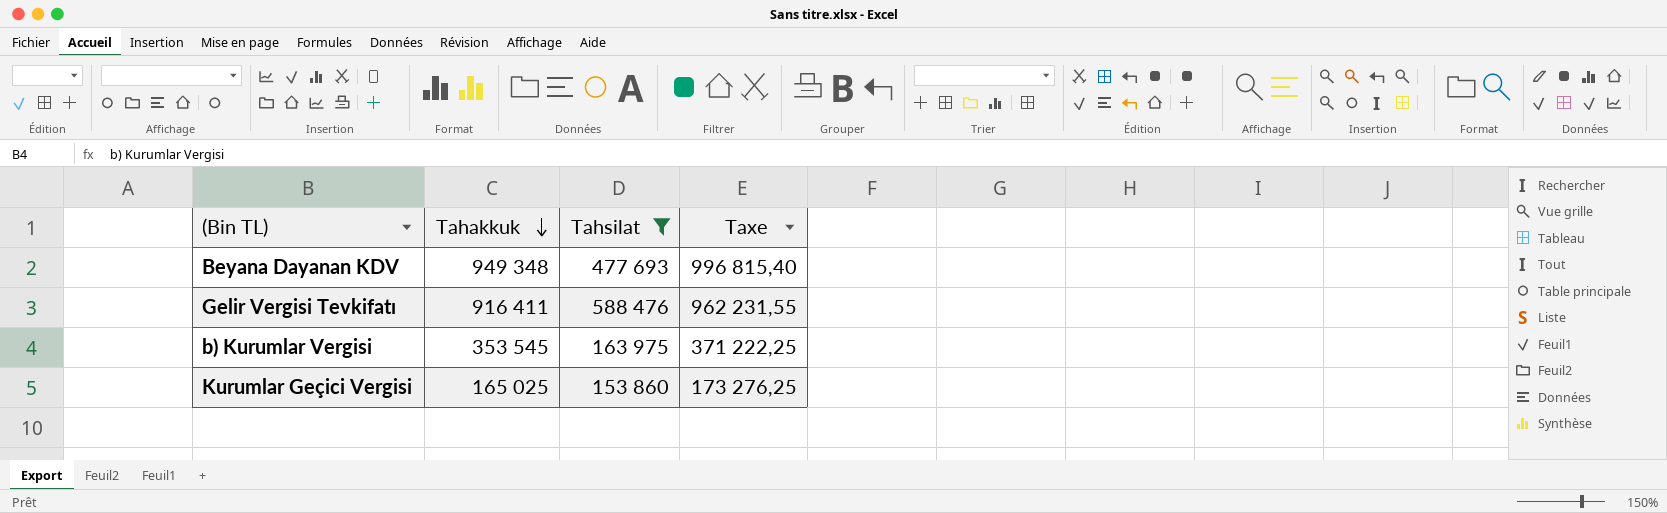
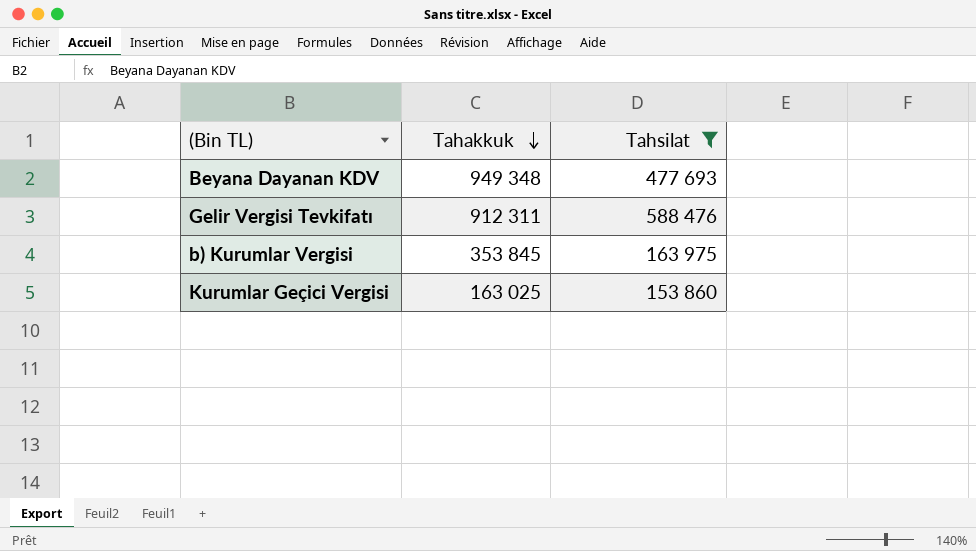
column Taxe | formula: [Tahakkuk] * 1,05 -> none
Gelir Vergisi Tevkifatı | Tahakkuk: 916 411 -> 912 311
b) Kurumlar Vergisi | Tahakkuk: 353 545 -> 353 845
Kurumlar Geçici Vergisi | Tahakkuk: 165 025 -> 163 025

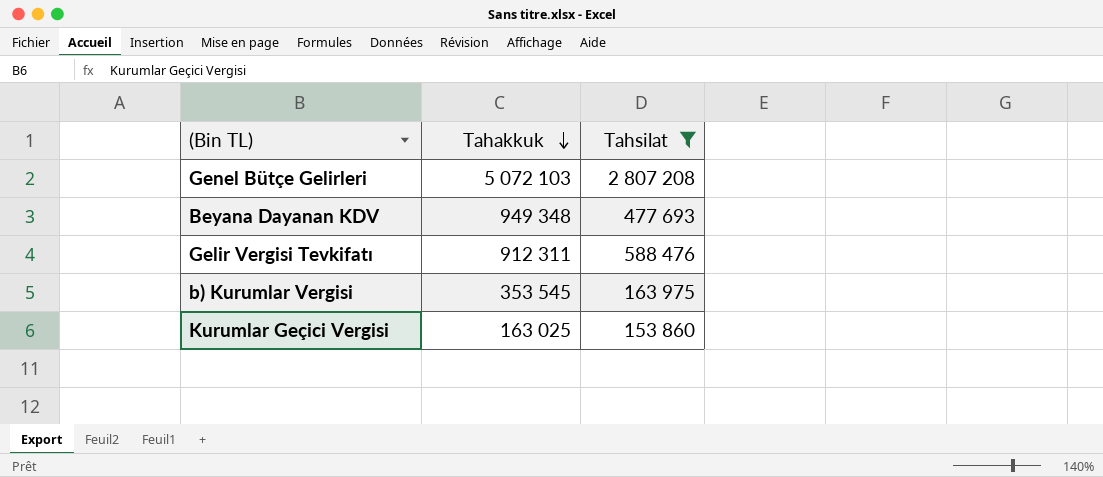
row Genel Bütçe Gelirleri: none -> 5 072 103 | 2 807 208
b) Kurumlar Vergisi | Tahakkuk: 353 845 -> 353 545

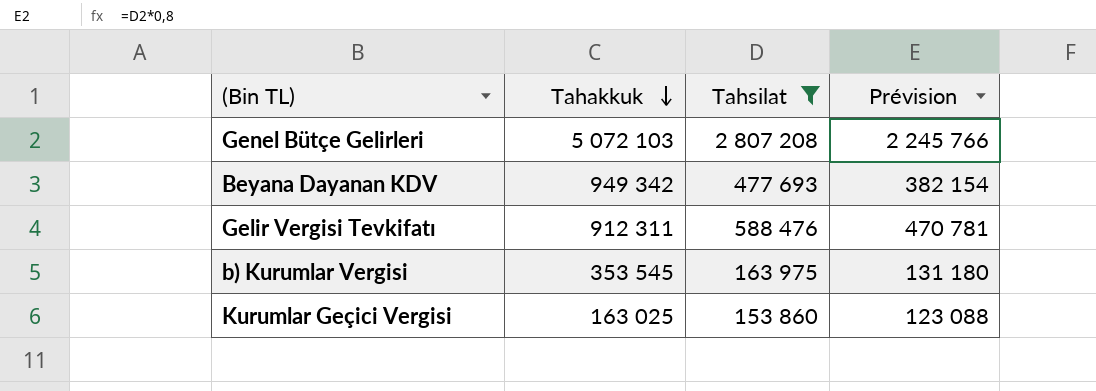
column Prévision | formula: none -> [Tahsilat] * 0,8
Beyana Dayanan KDV | Tahakkuk: 949 348 -> 949 342

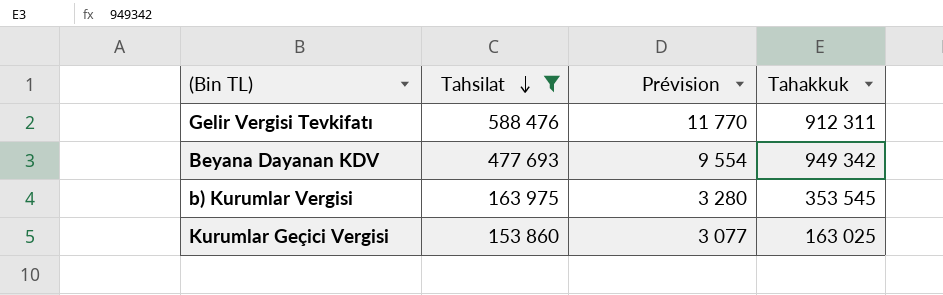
row order: Tahakkuk descending -> Tahsilat descending
column Prévision | formula: [Tahsilat] * 0,8 -> [Tahsilat] * 0,02
column Tahakkuk | position: 2 -> 4
row Genel Bütçe Gelirleri: 5 072 103 | 2 807 208 | 2 245 766 -> none

